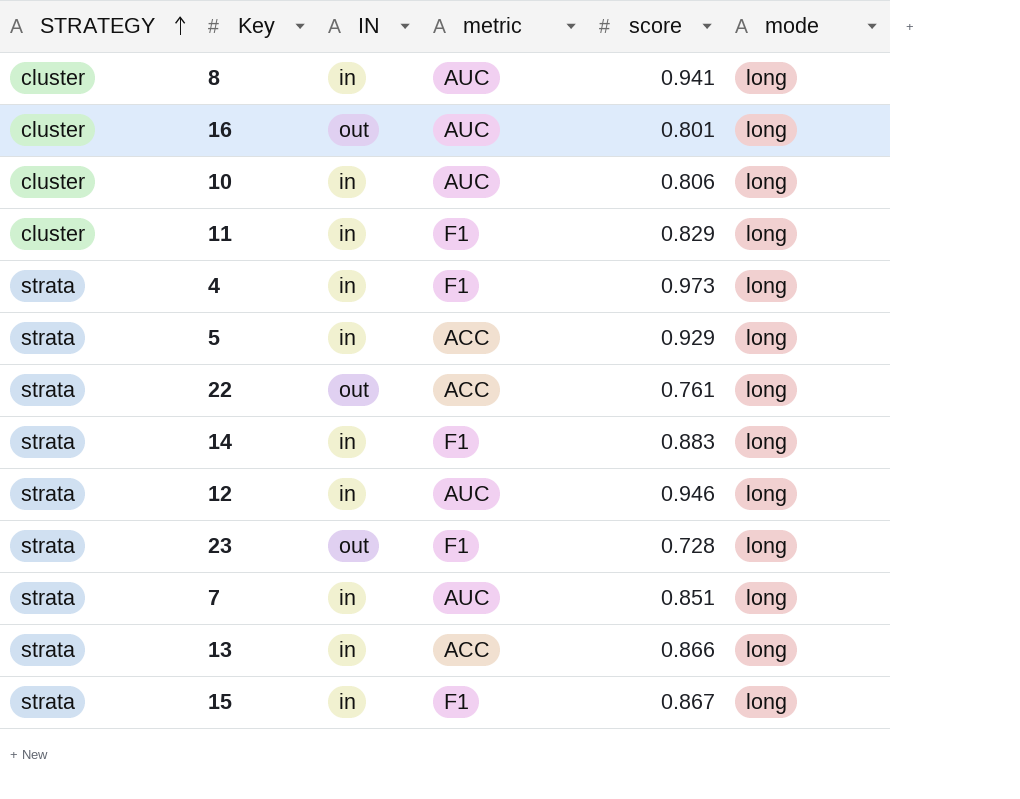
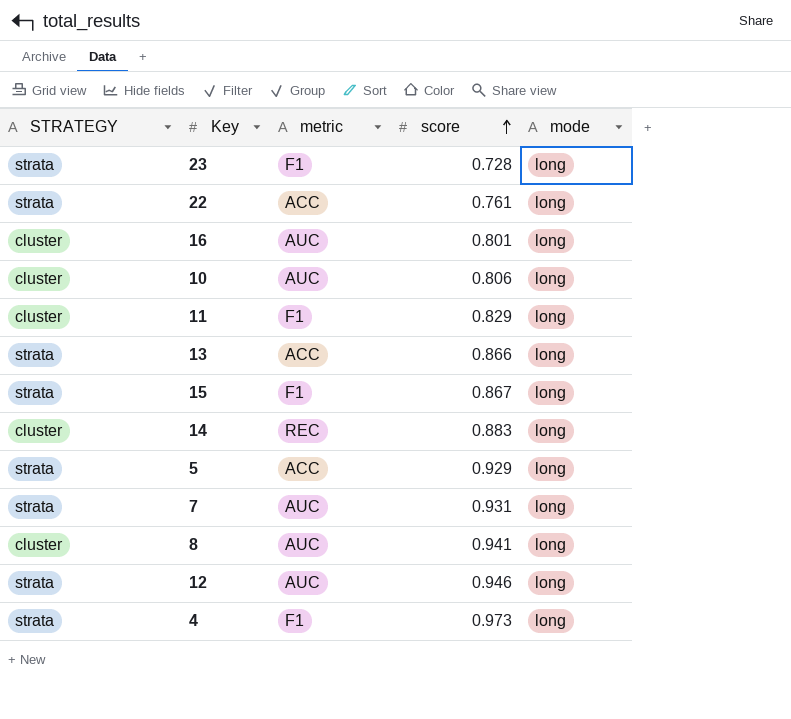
row order: STRATEGY ascending -> score ascending
column IN | position: 3 -> none
14 | STRATEGY: strata -> cluster
14 | metric: F1 -> REC
7 | score: 0.851 -> 0.931

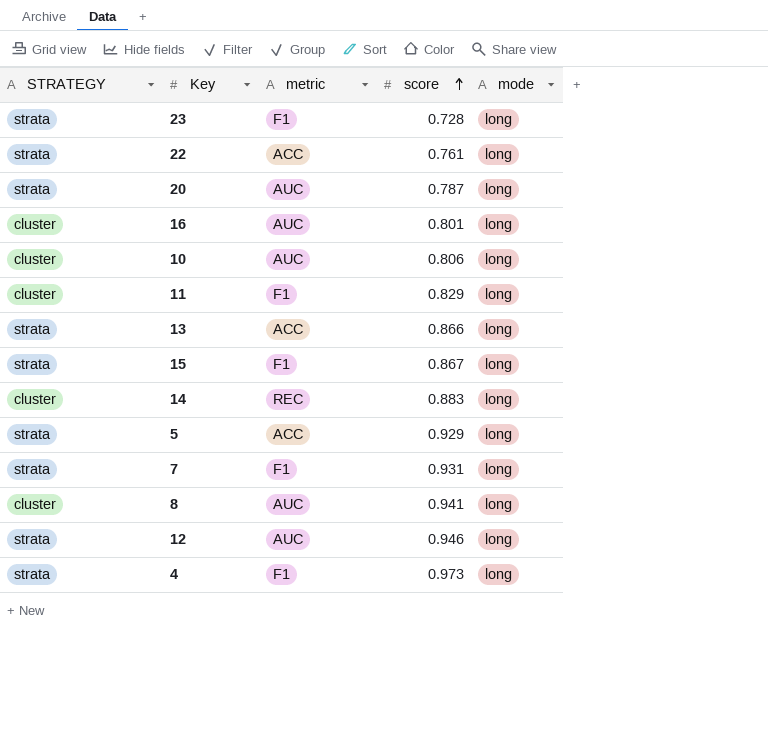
row 20: none -> strata | AUC | 0.787 | long
7 | metric: AUC -> F1

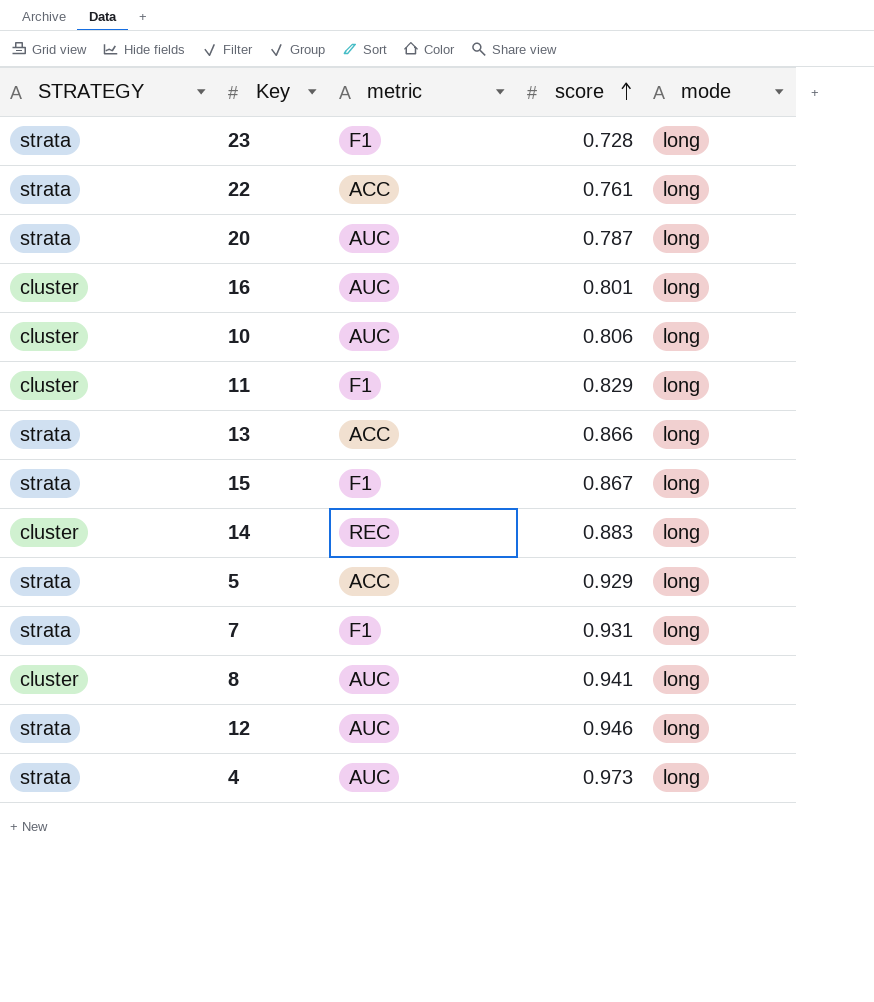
4 | metric: F1 -> AUC

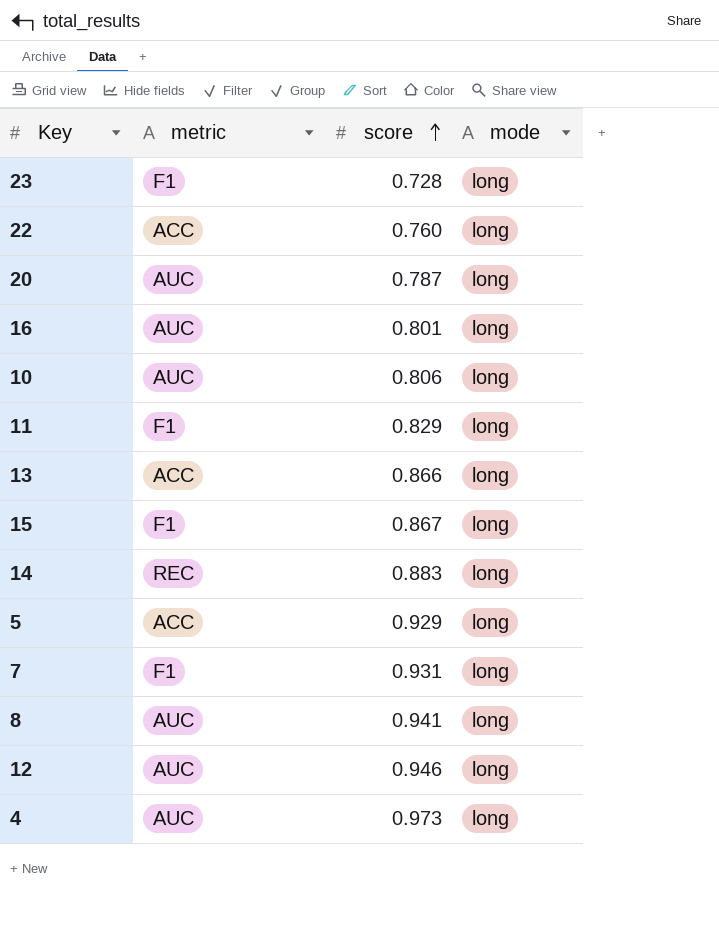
column STRATEGY | position: 1 -> none
22 | score: 0.761 -> 0.760

